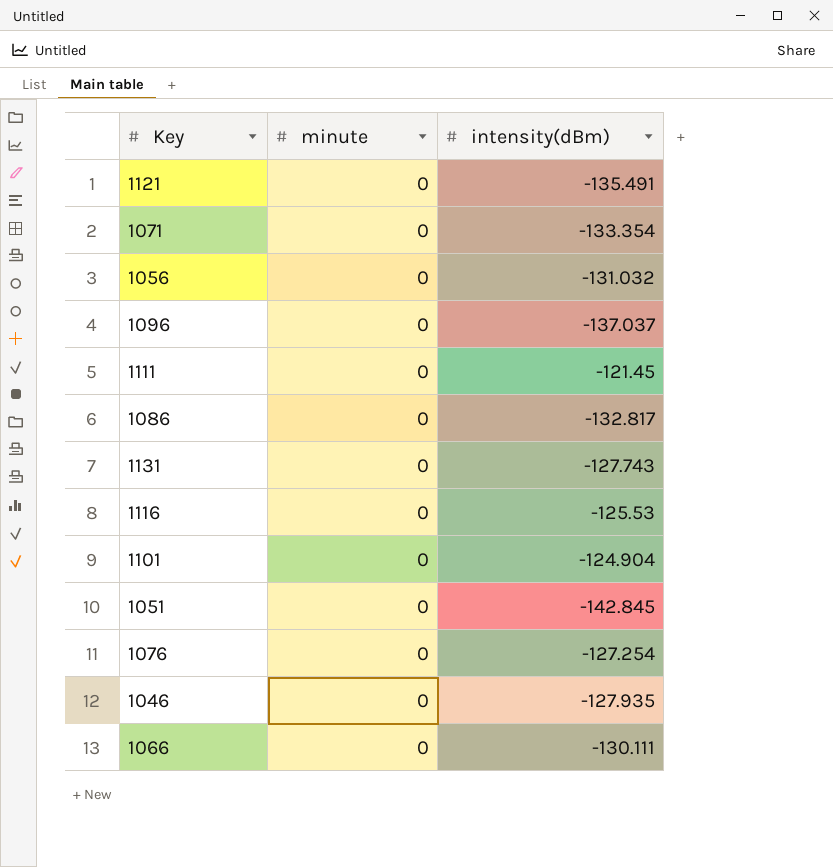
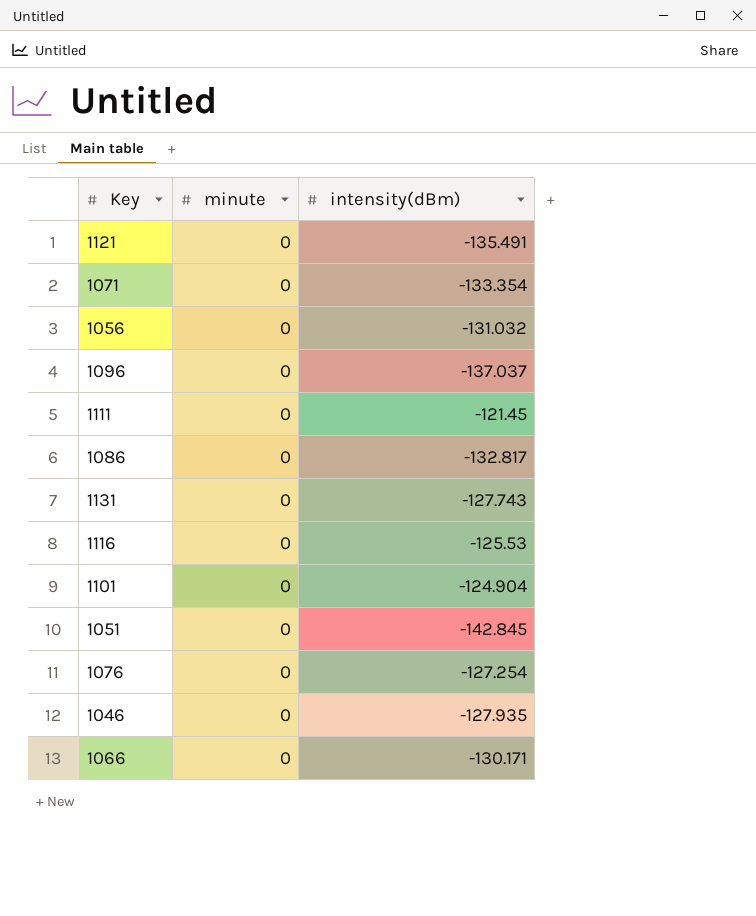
1066 | intensity(dBm): -130.111 -> -130.171

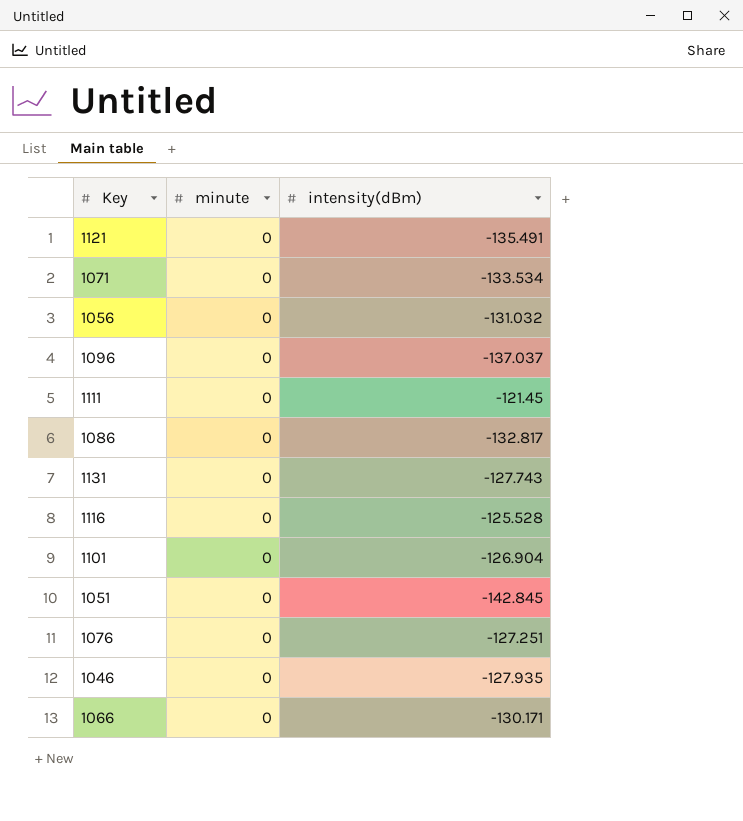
1071 | intensity(dBm): -133.354 -> -133.534
1116 | intensity(dBm): -125.53 -> -125.528
1101 | intensity(dBm): -124.904 -> -126.904
1076 | intensity(dBm): -127.254 -> -127.251

